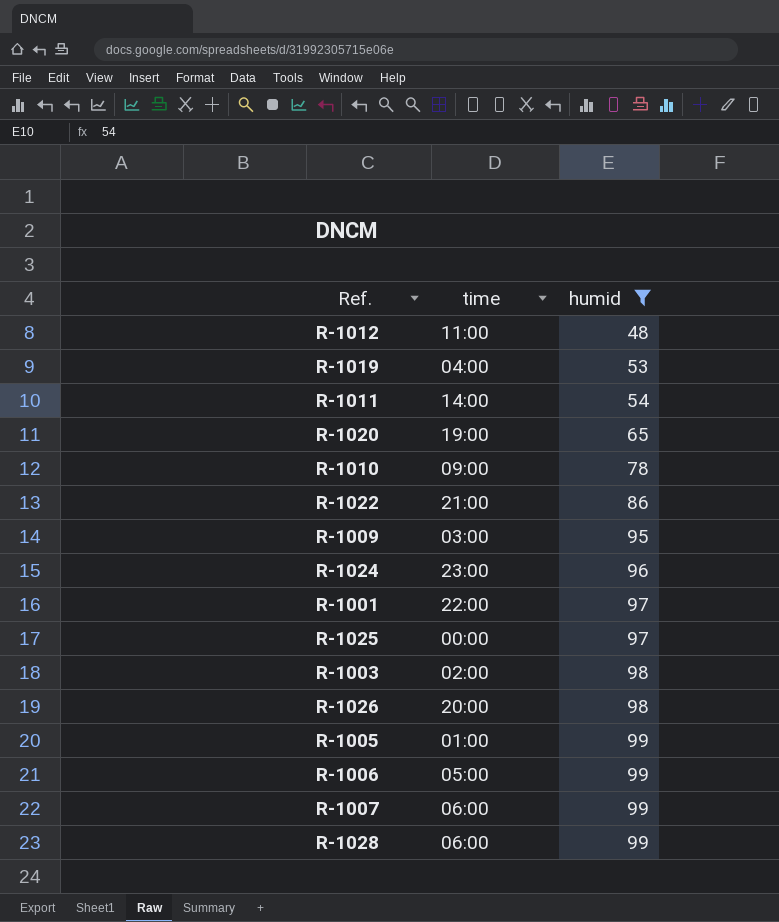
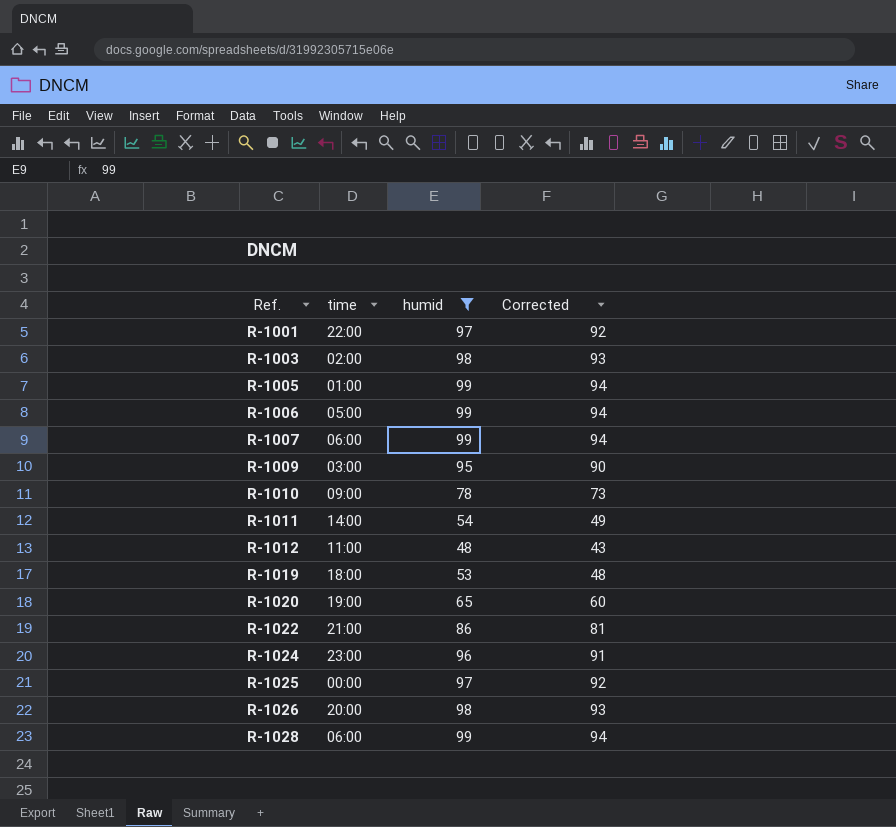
row order: humid ascending -> Ref. ascending
column Corrected | formula: none -> [humid] - 5
R-1019 | time: 04:00 -> 18:00

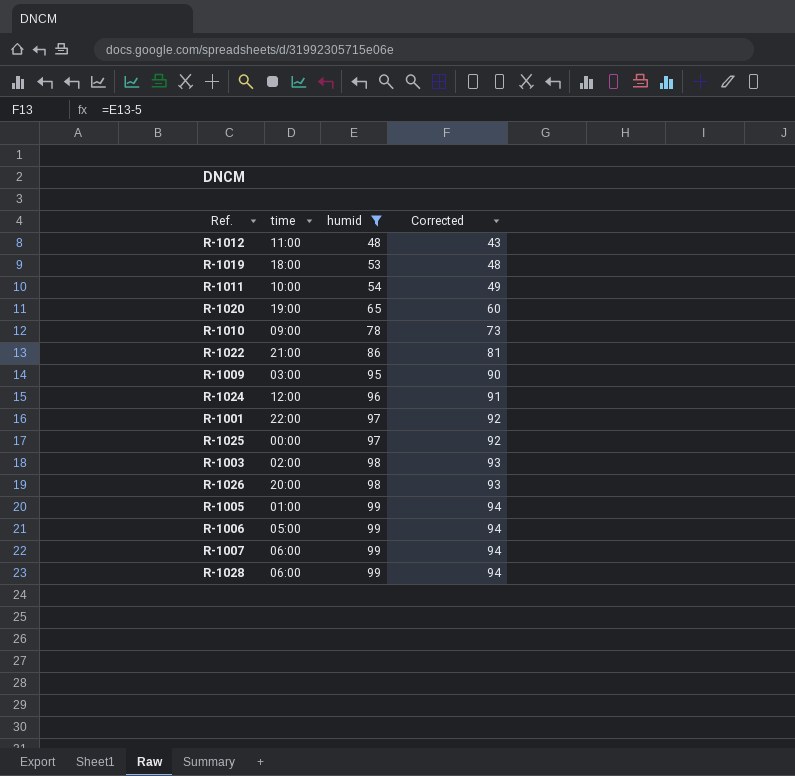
row order: Ref. ascending -> humid ascending
R-1011 | time: 14:00 -> 10:00
R-1024 | time: 23:00 -> 12:00

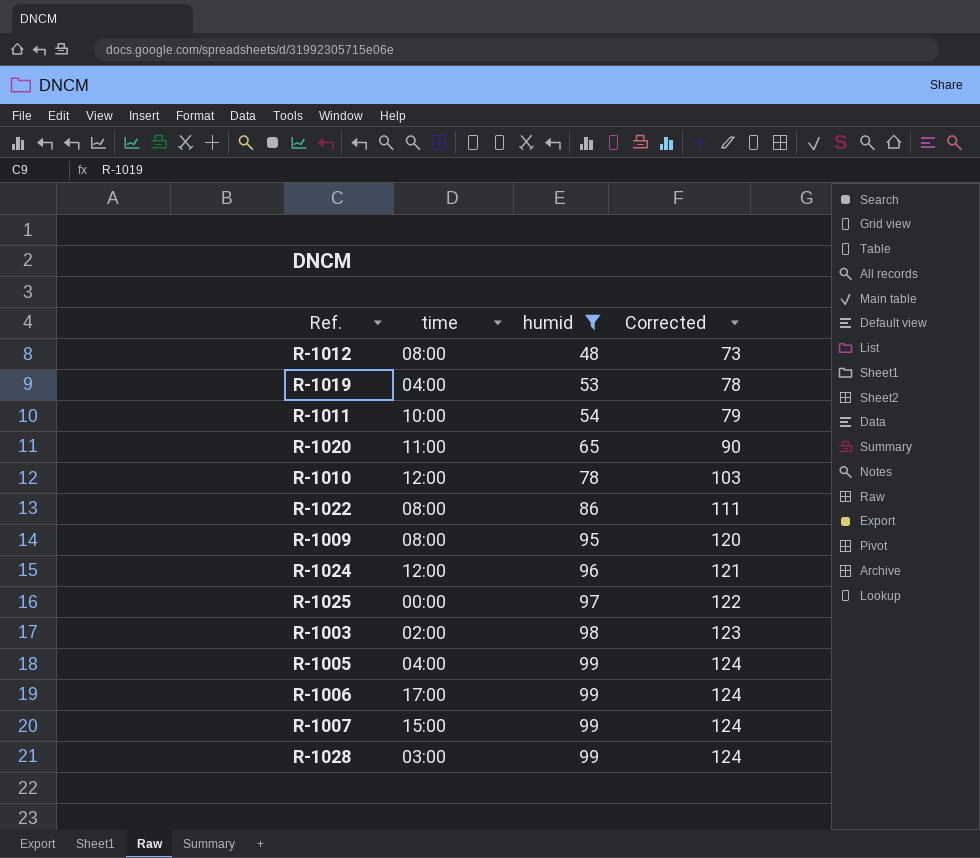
column Corrected | formula: [humid] - 5 -> [humid] + 25
row R-1001: 22:00 | 97 | 92 -> none
row R-1026: 20:00 | 98 | 93 -> none
R-1012 | time: 11:00 -> 08:00
R-1019 | time: 18:00 -> 04:00
R-1020 | time: 19:00 -> 11:00
R-1010 | time: 09:00 -> 12:00
R-1022 | time: 21:00 -> 08:00
R-1009 | time: 03:00 -> 08:00
R-1005 | time: 01:00 -> 04:00
R-1006 | time: 05:00 -> 17:00
R-1007 | time: 06:00 -> 15:00
R-1028 | time: 06:00 -> 03:00

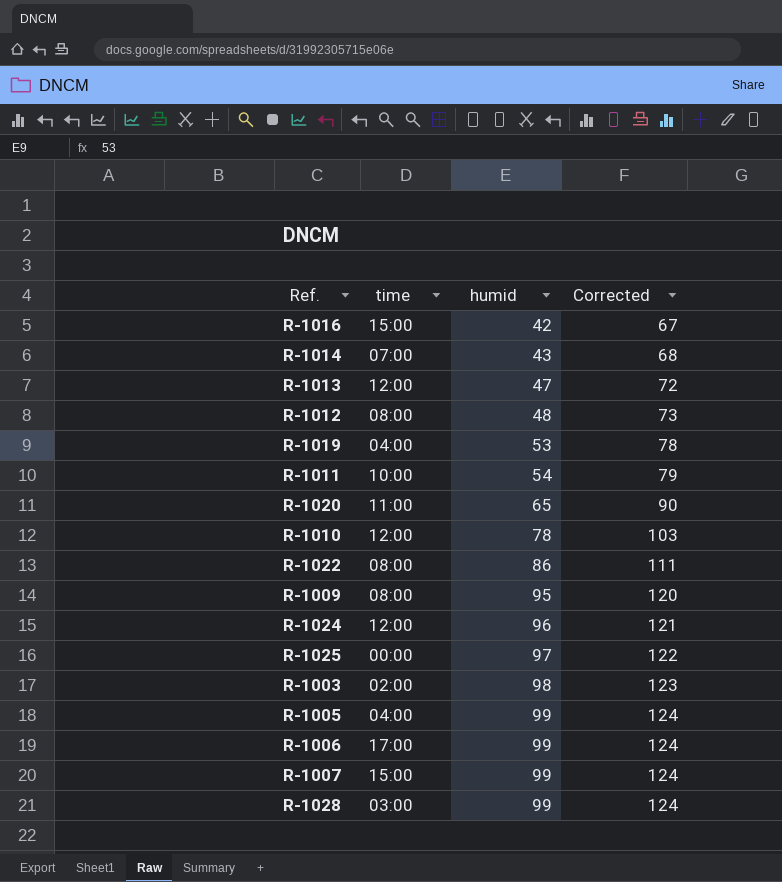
filter: humid >= 48 -> none

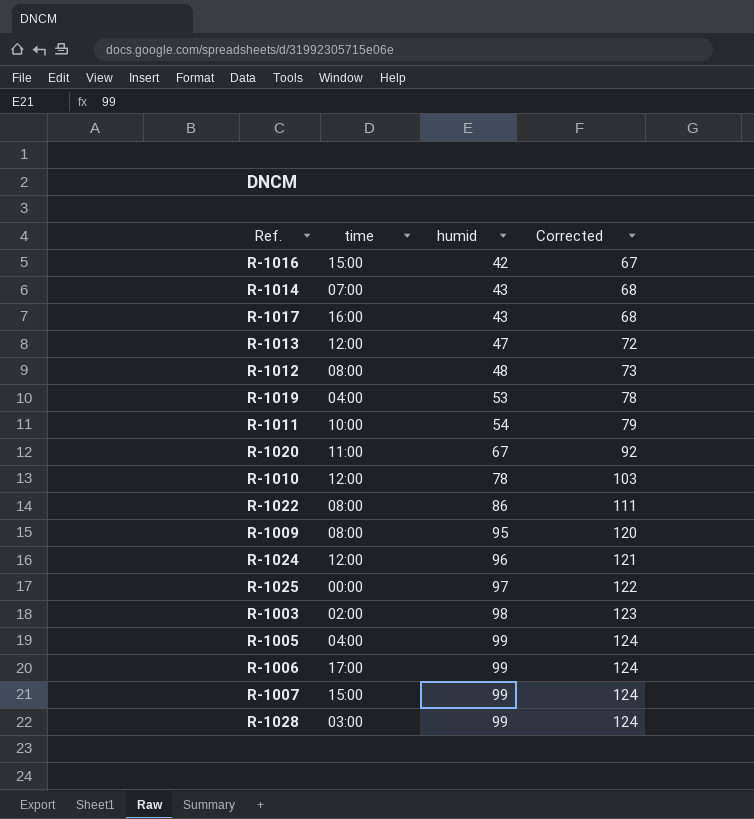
row R-1017: none -> 16:00 | 43 | 68
R-1020 | humid: 65 -> 67
R-1020 | Corrected: 90 -> 92

